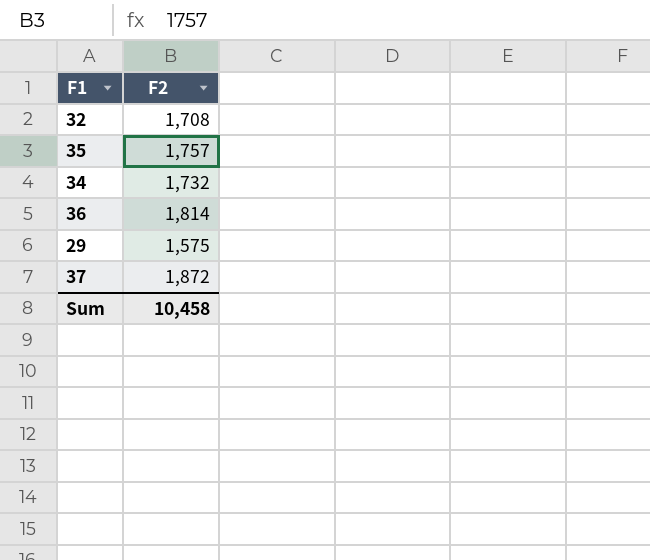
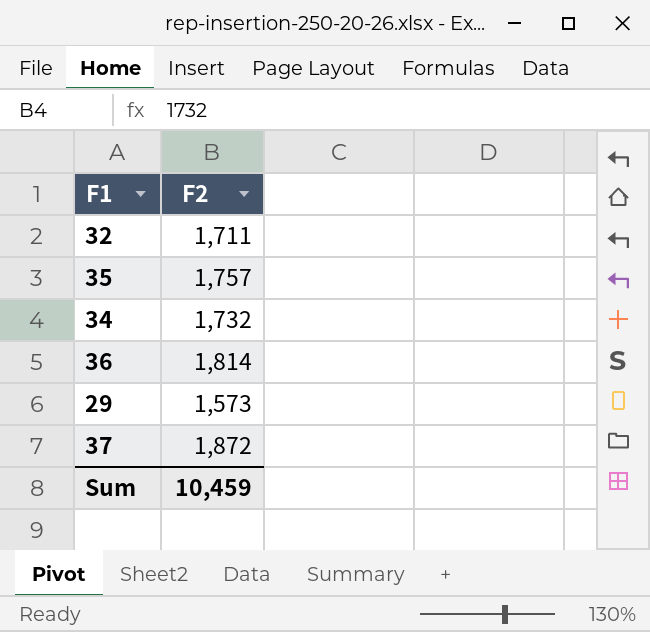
32 | F2: 1,708 -> 1,711
29 | F2: 1,575 -> 1,573
Sum | F2: 10,458 -> 10,459

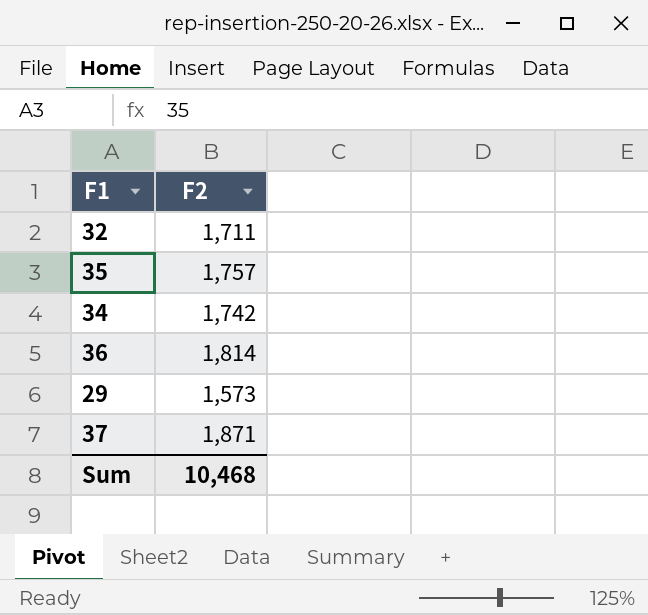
34 | F2: 1,732 -> 1,742
37 | F2: 1,872 -> 1,871
Sum | F2: 10,459 -> 10,468

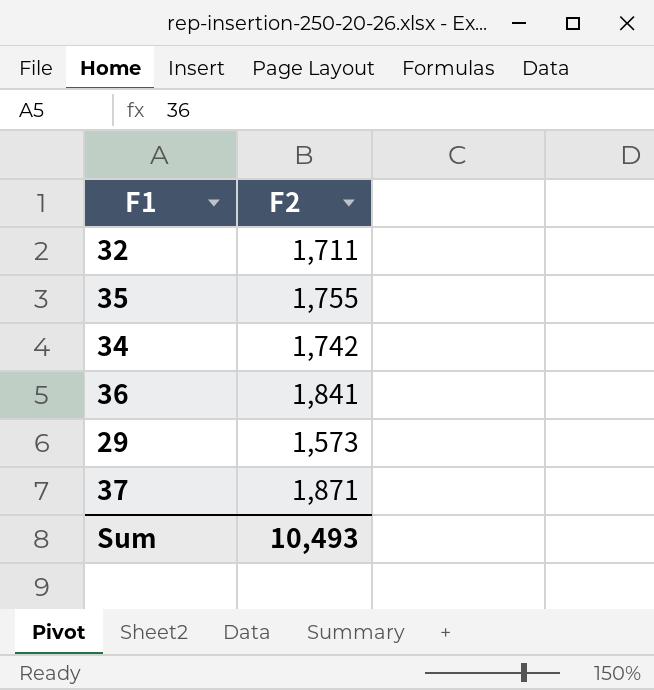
35 | F2: 1,757 -> 1,755
36 | F2: 1,814 -> 1,841
Sum | F2: 10,468 -> 10,493

